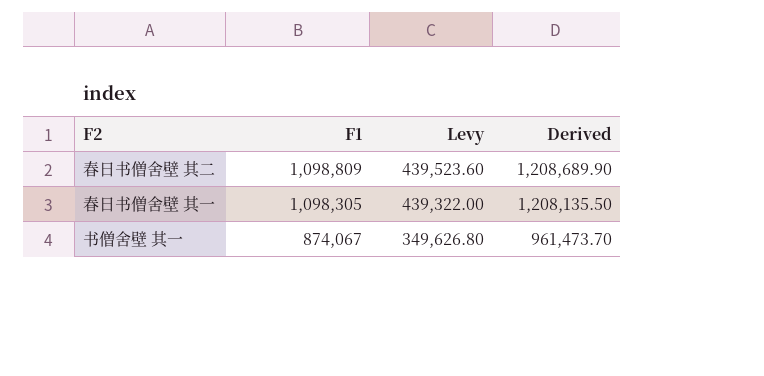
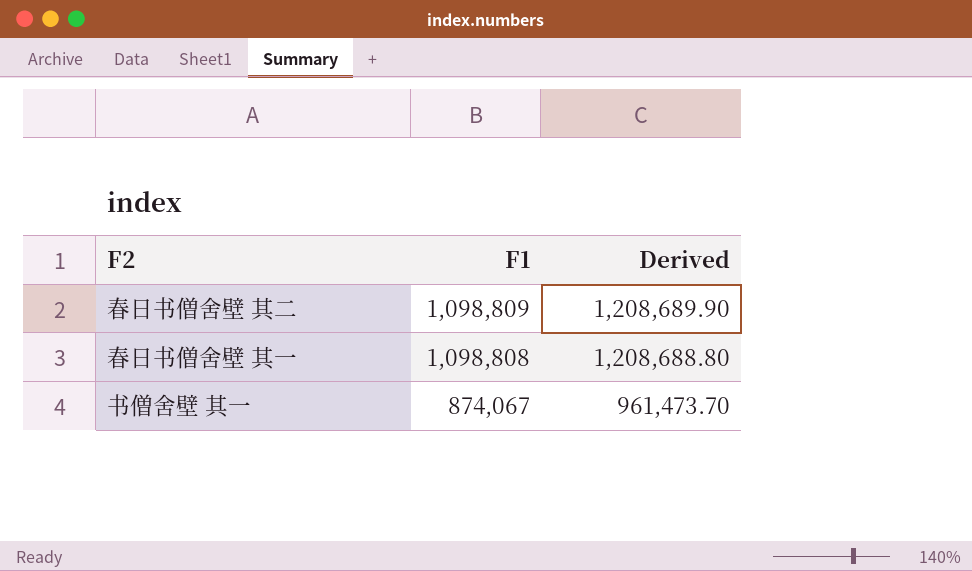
column Levy | formula: [F1] * 0.4 -> none
春日书僧舍壁 其一 | F1: 1,098,305 -> 1,098,808
春日书僧舍壁 其一 | Derived: 1,208,135.50 -> 1,208,688.80

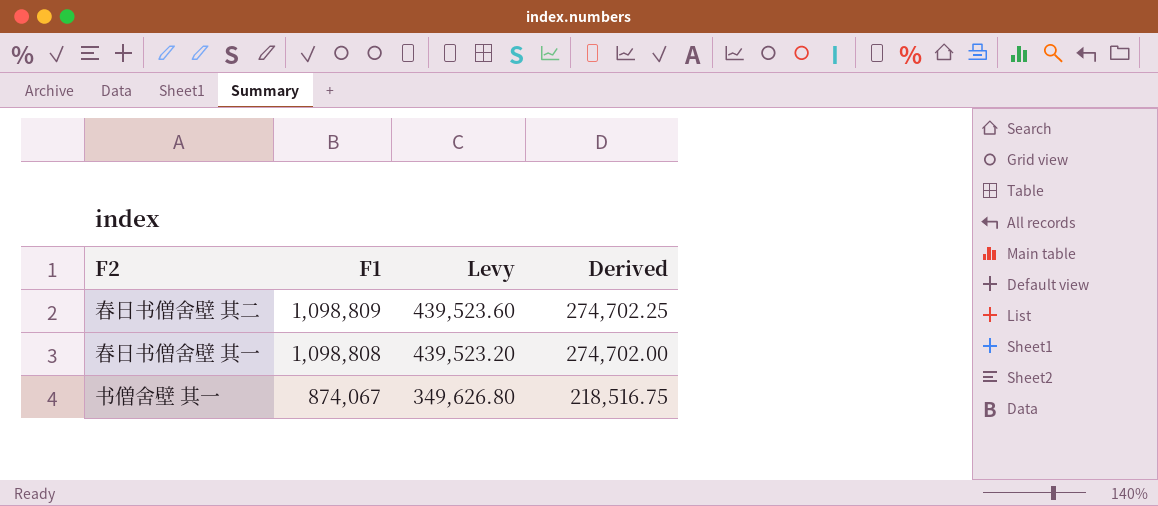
column Levy | formula: none -> [F1] * 0.4
column Derived | formula: [F1] * 1.1 -> [F1] * 0.25

